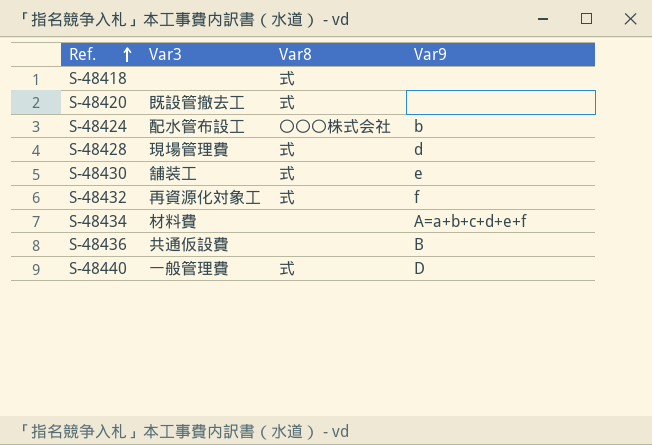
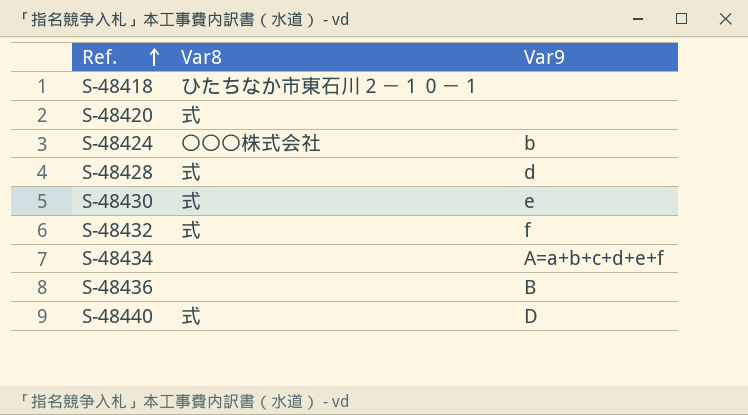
column Var3 | position: 2 -> none
S-48418 | Var8: 式 -> ひたちなか市東石川２－１０－１

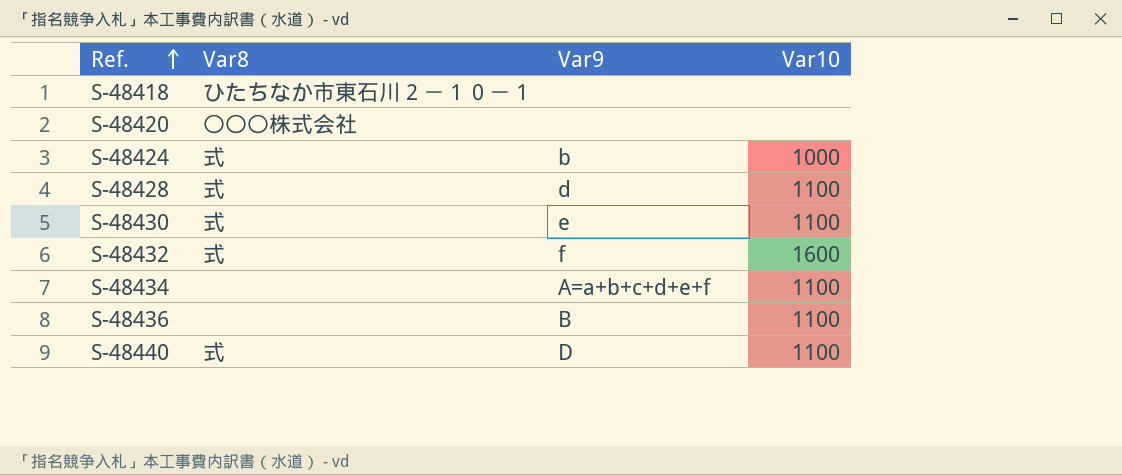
column Var10 | position: none -> 4
S-48420 | Var8: 式 -> 〇〇〇株式会社
S-48424 | Var8: 〇〇〇株式会社 -> 式

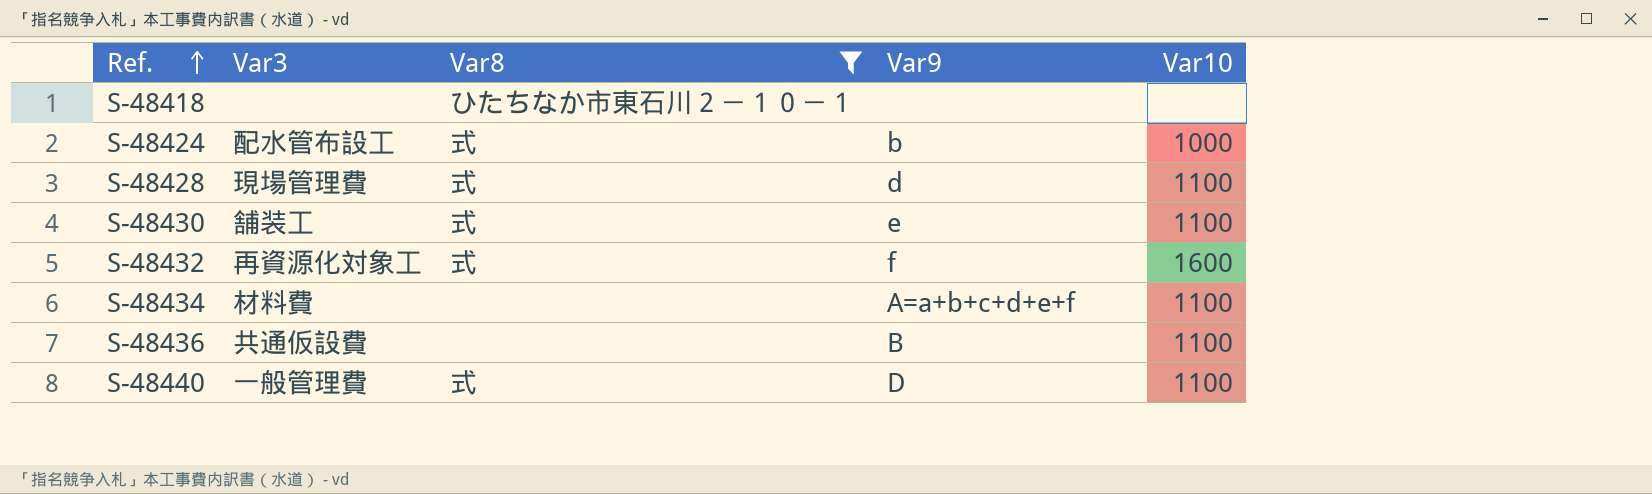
filter: none -> Var8 != 〇〇〇株式会社
column Var3 | position: none -> 2

